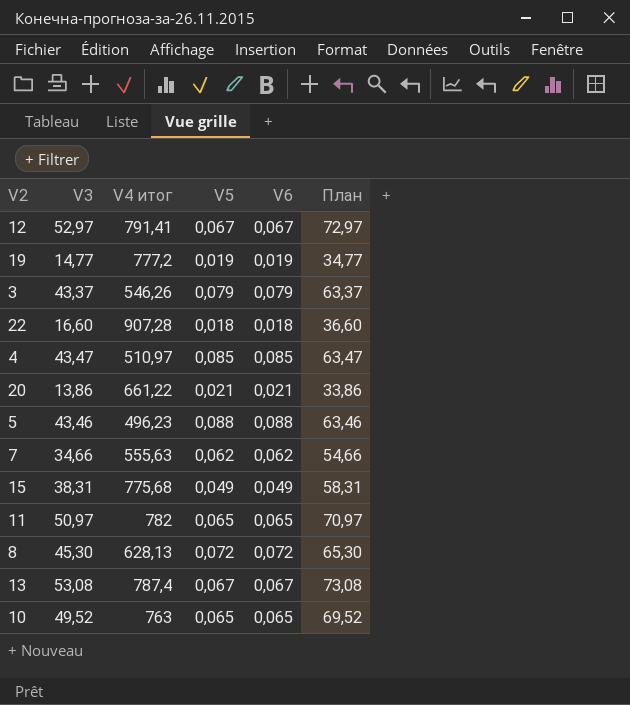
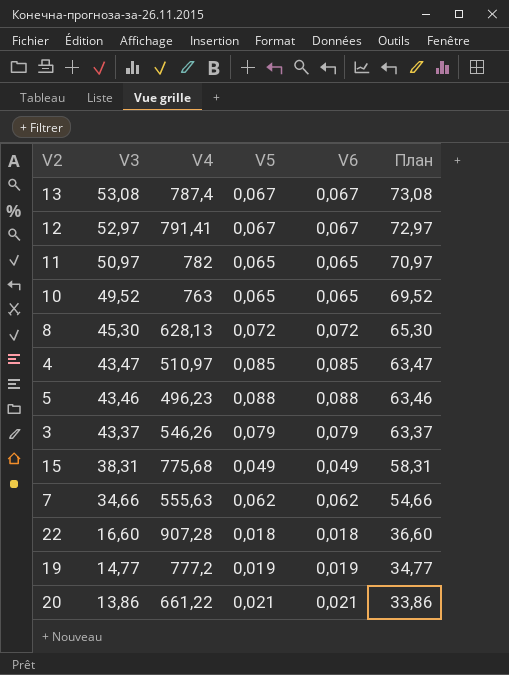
row order: none -> V3 descending
column name: V4 итог -> V4

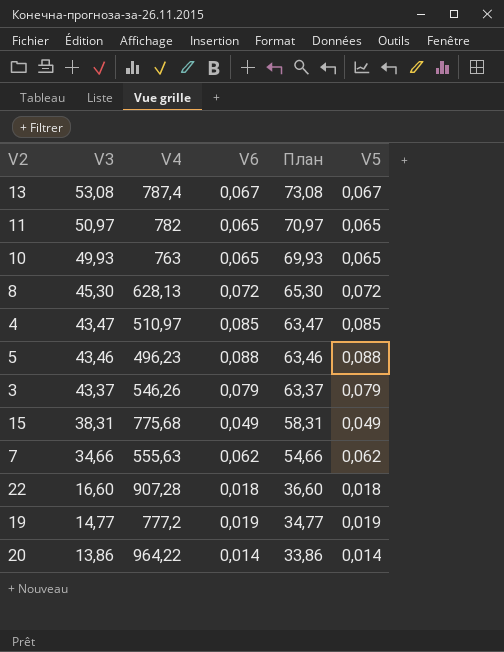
column V5 | position: 4 -> 6
row 12: 52,97 | 791,41 | 0,067 | 0,067 | 72,97 -> none
10 | V3: 49,52 -> 49,93
10 | План: 69,52 -> 69,93
20 | V4: 661,22 -> 964,22
20 | V6: 0,021 -> 0,014
20 | V5: 0,021 -> 0,014

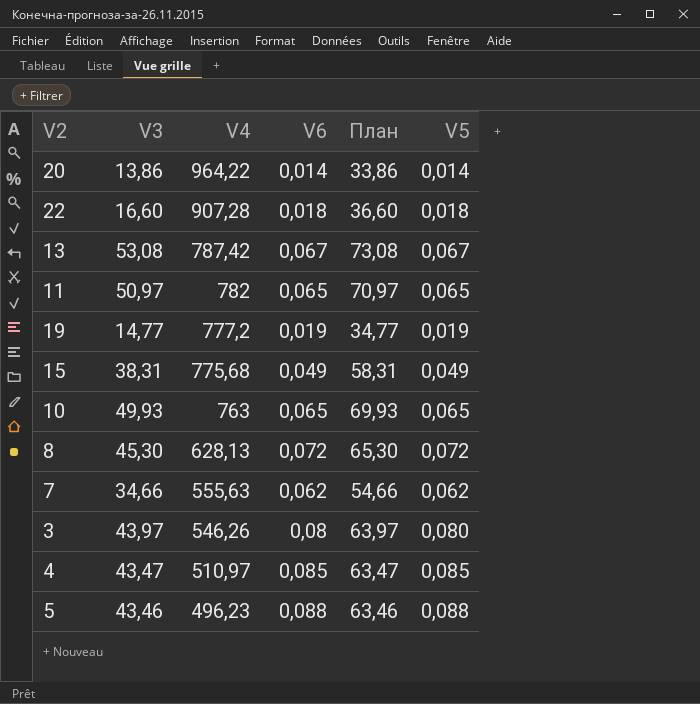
row order: V3 descending -> V4 descending
13 | V4: 787,4 -> 787,42
3 | V3: 43,37 -> 43,97
3 | V6: 0,079 -> 0,08
3 | План: 63,37 -> 63,97
3 | V5: 0,079 -> 0,080

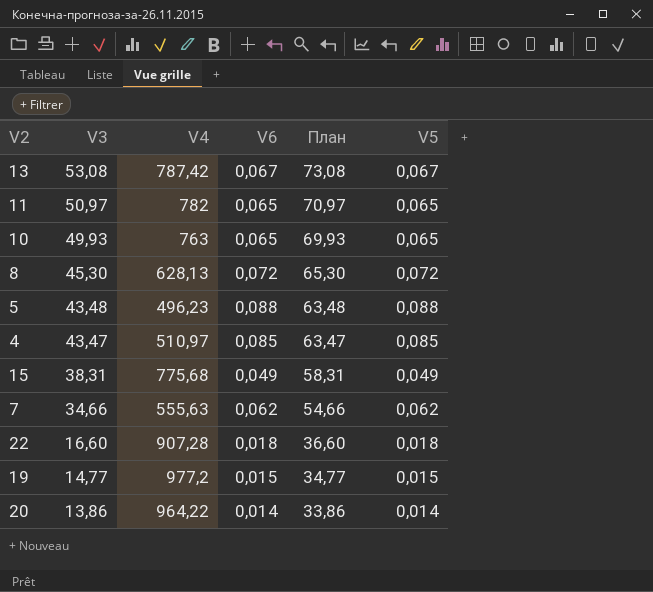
row order: V4 descending -> V3 descending
row 3: 43,97 | 546,26 | 0,08 | 63,97 | 0,080 -> none
5 | V3: 43,46 -> 43,48
5 | План: 63,46 -> 63,48
19 | V4: 777,2 -> 977,2
19 | V6: 0,019 -> 0,015
19 | V5: 0,019 -> 0,015

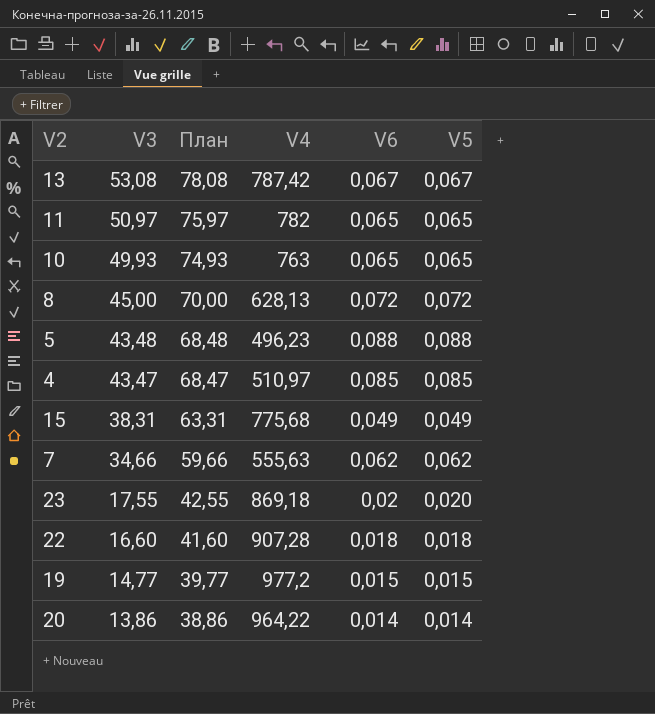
column План | formula: [V3] + 20 -> [V3] + 25
column План | position: 5 -> 3
8 | V3: 45,30 -> 45,00
row 23: none -> 17,55 | 42,55 | 869,18 | 0,02 | 0,020

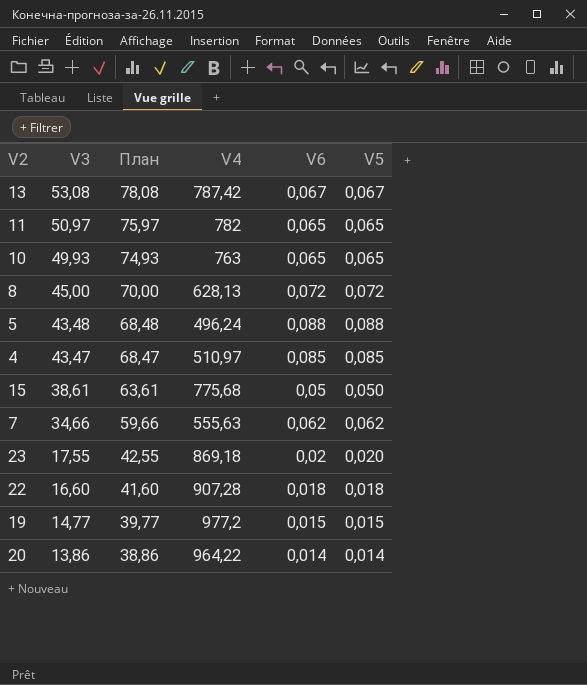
5 | V4: 496,23 -> 496,24
15 | V3: 38,31 -> 38,61
15 | План: 63,31 -> 63,61
15 | V6: 0,049 -> 0,05
15 | V5: 0,049 -> 0,050

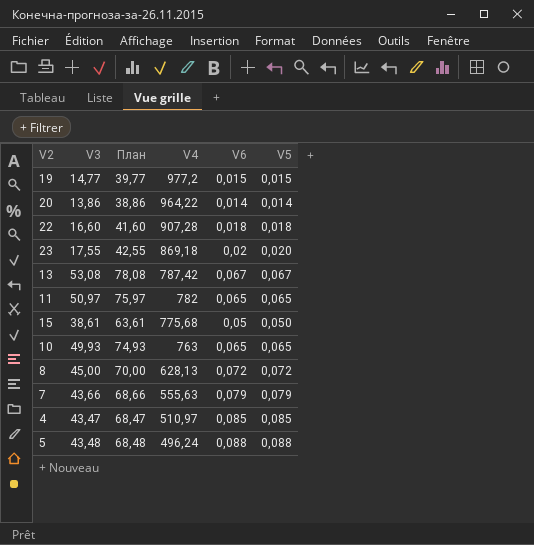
row order: V3 descending -> V4 descending
7 | V3: 34,66 -> 43,66
7 | План: 59,66 -> 68,66
7 | V6: 0,062 -> 0,079
7 | V5: 0,062 -> 0,079

